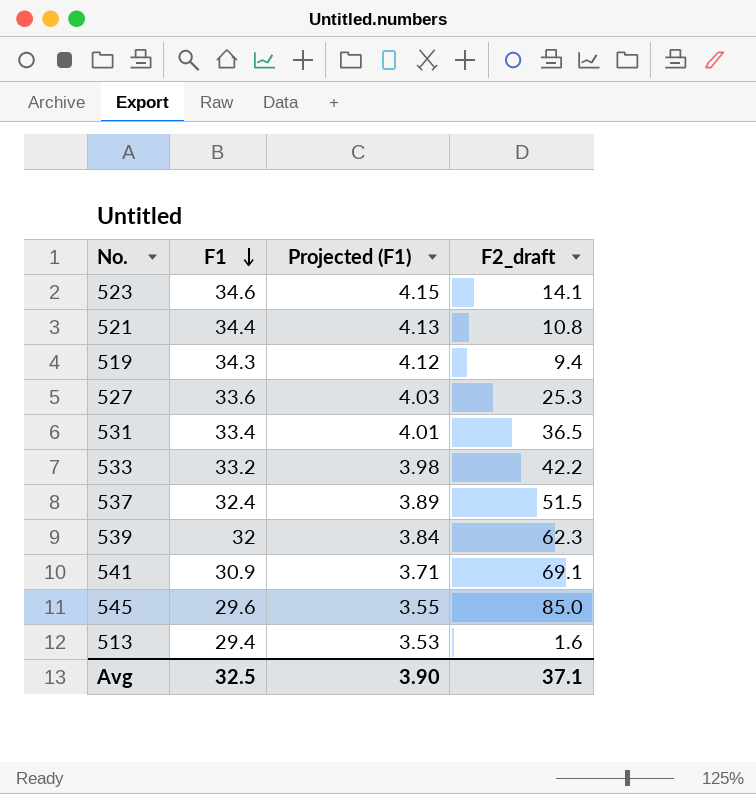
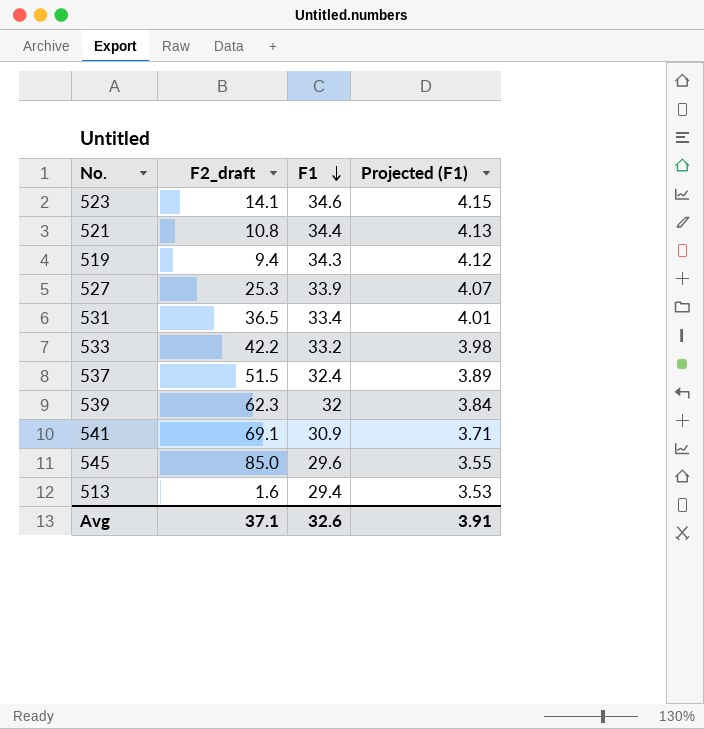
column F2_draft | position: 4 -> 2
527 | F1: 33.6 -> 33.9
527 | Projected (F1): 4.03 -> 4.07
Avg | F1: 32.5 -> 32.6
Avg | Projected (F1): 3.90 -> 3.91

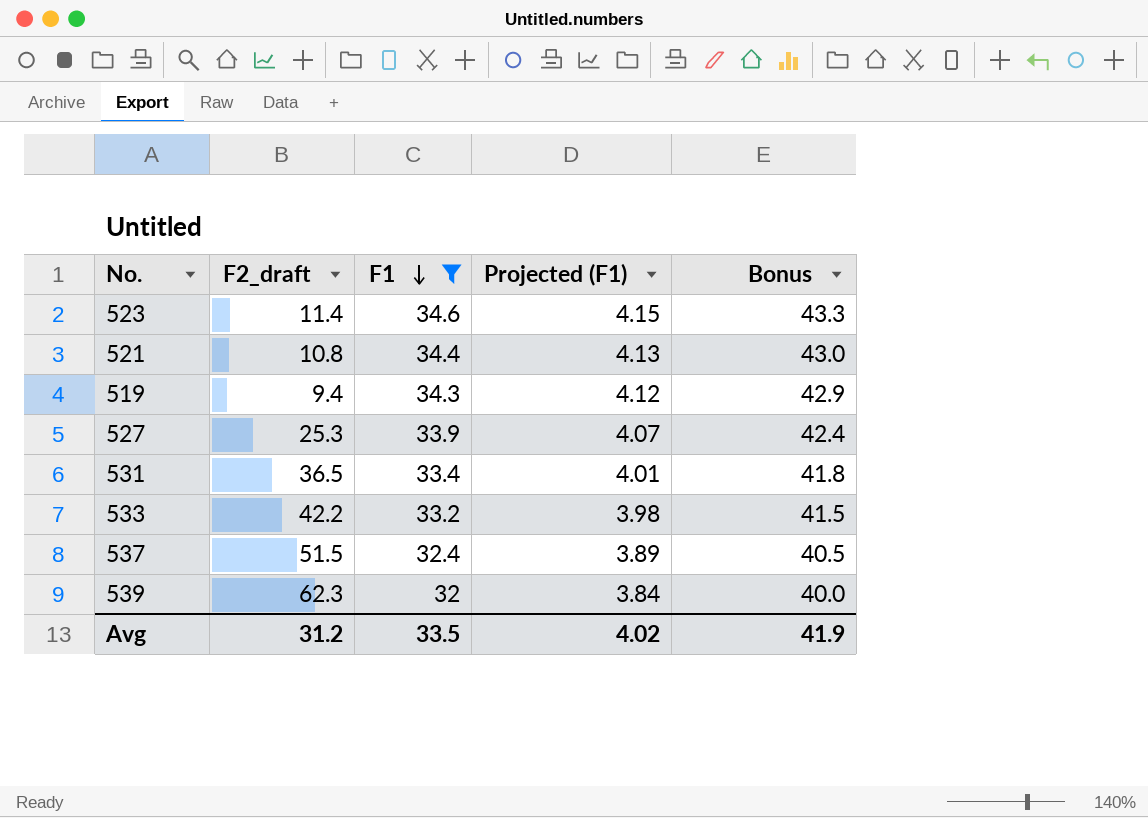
filter: none -> F1 >= 32
column Bonus | formula: none -> [F1] * 1.25
523 | F2_draft: 14.1 -> 11.4
Avg | F2_draft: 37.1 -> 31.2
Avg | F1: 32.6 -> 33.5
Avg | Projected (F1): 3.91 -> 4.02

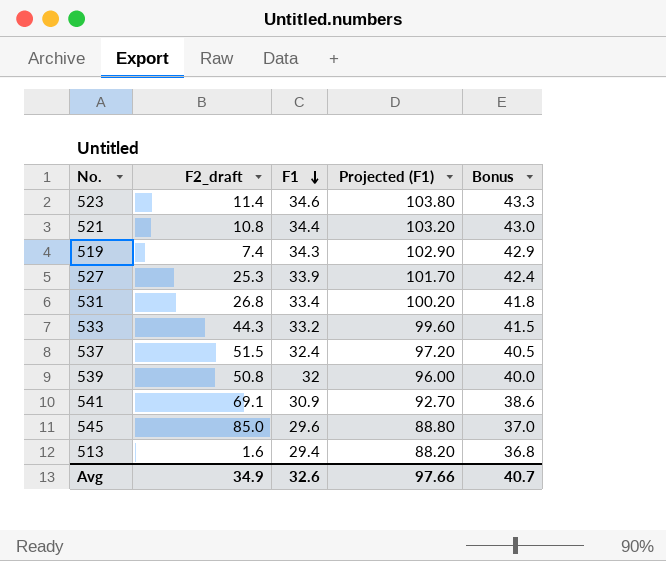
filter: F1 >= 32 -> none
column Projected (F1) | formula: [F1] * 0.12 -> [F1] * 3
519 | F2_draft: 9.4 -> 7.4
531 | F2_draft: 36.5 -> 26.8
533 | F2_draft: 42.2 -> 44.3
539 | F2_draft: 62.3 -> 50.8
Avg | F2_draft: 31.2 -> 34.9
Avg | F1: 33.5 -> 32.6
Avg | Projected (F1): 4.02 -> 97.66
Avg | Bonus: 41.9 -> 40.7

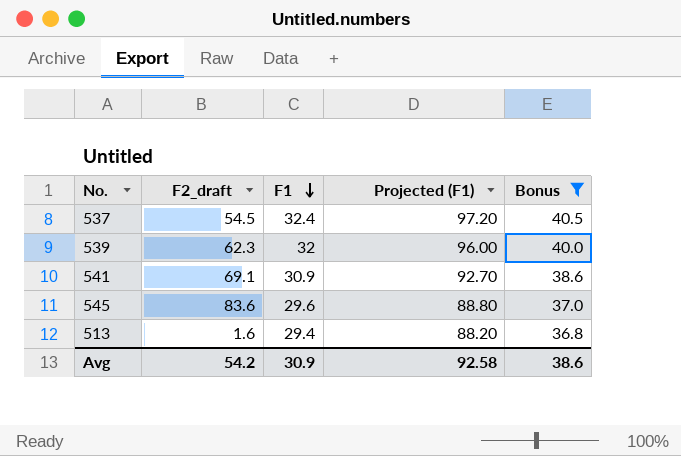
filter: none -> Bonus <= 40.5
537 | F2_draft: 51.5 -> 54.5
539 | F2_draft: 50.8 -> 62.3
545 | F2_draft: 85.0 -> 83.6
Avg | F2_draft: 34.9 -> 54.2
Avg | F1: 32.6 -> 30.9
Avg | Projected (F1): 97.66 -> 92.58
Avg | Bonus: 40.7 -> 38.6

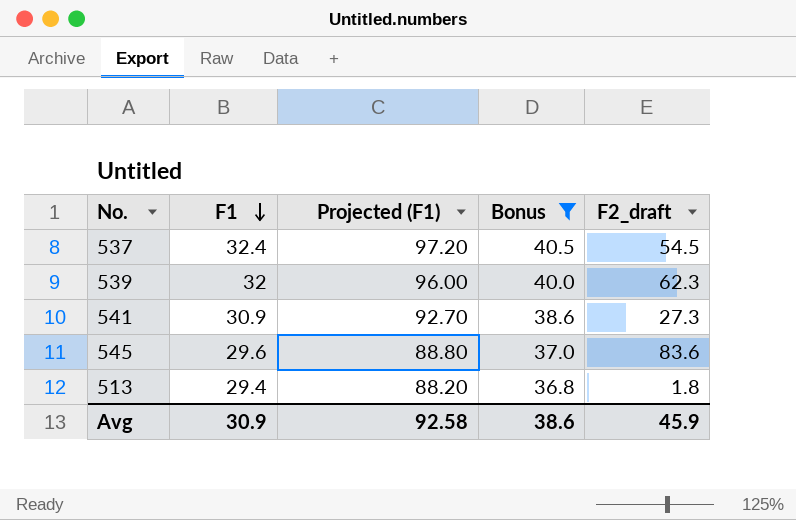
column F2_draft | position: 2 -> 5
541 | F2_draft: 69.1 -> 27.3
513 | F2_draft: 1.6 -> 1.8
Avg | F2_draft: 54.2 -> 45.9

